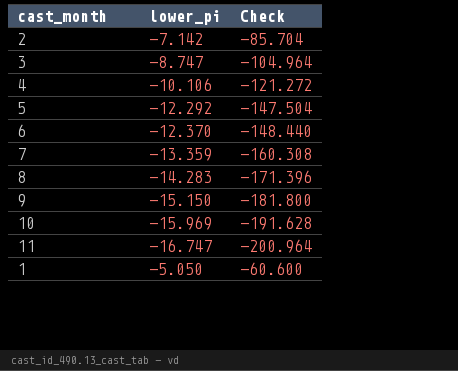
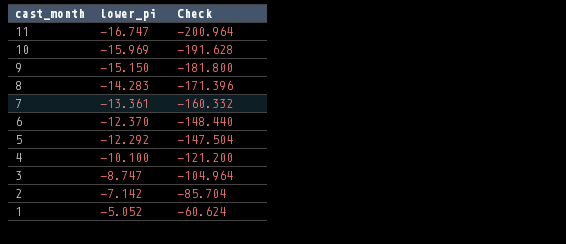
row order: none -> cast_month descending
7 | lower_pi: -13.359 -> -13.361
7 | Check: -160.308 -> -160.332
4 | lower_pi: -10.106 -> -10.100
4 | Check: -121.272 -> -121.200
1 | lower_pi: -5.050 -> -5.052
1 | Check: -60.600 -> -60.624

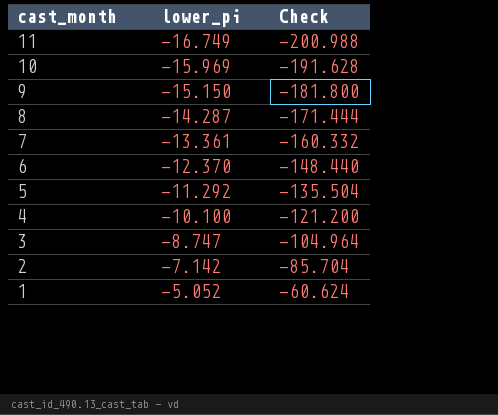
11 | lower_pi: -16.747 -> -16.749
11 | Check: -200.964 -> -200.988
8 | lower_pi: -14.283 -> -14.287
8 | Check: -171.396 -> -171.444
5 | lower_pi: -12.292 -> -11.292
5 | Check: -147.504 -> -135.504

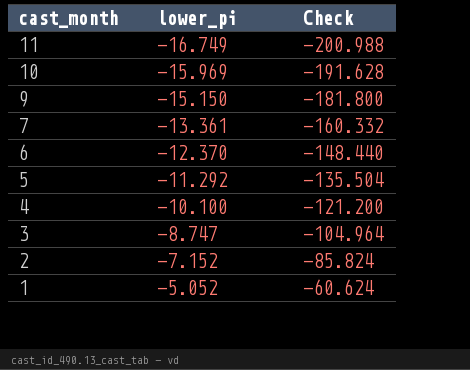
row 8: -14.287 | -171.444 -> none
2 | lower_pi: -7.142 -> -7.152
2 | Check: -85.704 -> -85.824

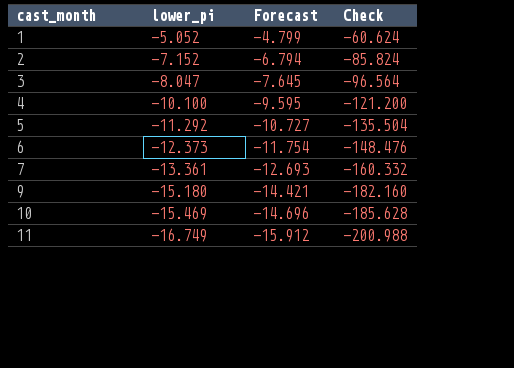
row order: cast_month descending -> cast_month ascending
column Forecast | formula: none -> [lower_pi] * 0.95
3 | lower_pi: -8.747 -> -8.047
3 | Check: -104.964 -> -96.564
6 | lower_pi: -12.370 -> -12.373
6 | Check: -148.440 -> -148.476
9 | lower_pi: -15.150 -> -15.180
9 | Check: -181.800 -> -182.160
10 | lower_pi: -15.969 -> -15.469
10 | Check: -191.628 -> -185.628

